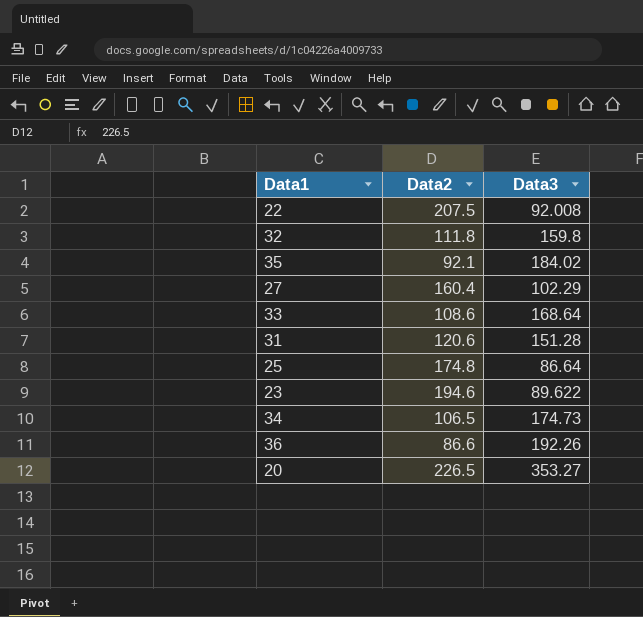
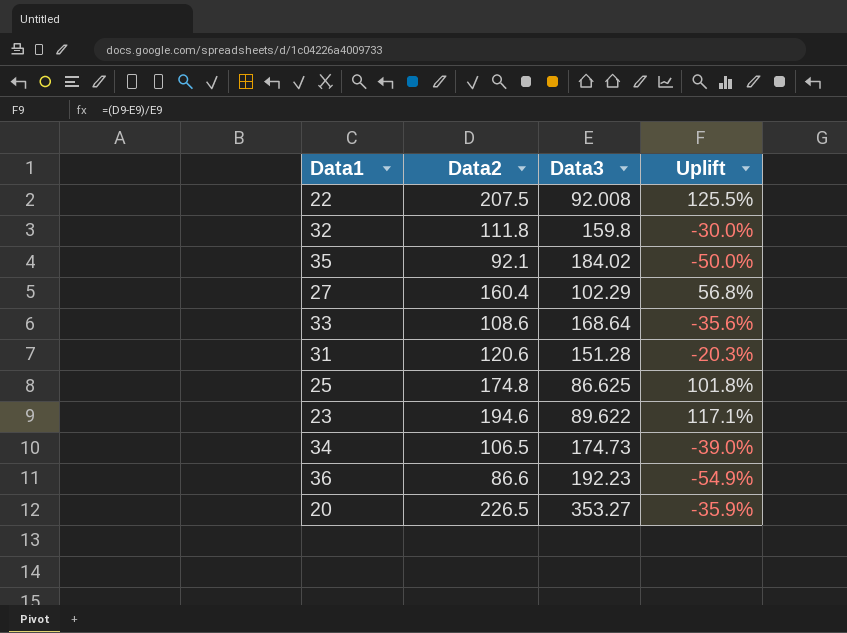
column Uplift | formula: none -> ([Data2] - [Data3]) / [Data3]
25 | Data3: 86.64 -> 86.625
36 | Data3: 192.26 -> 192.23

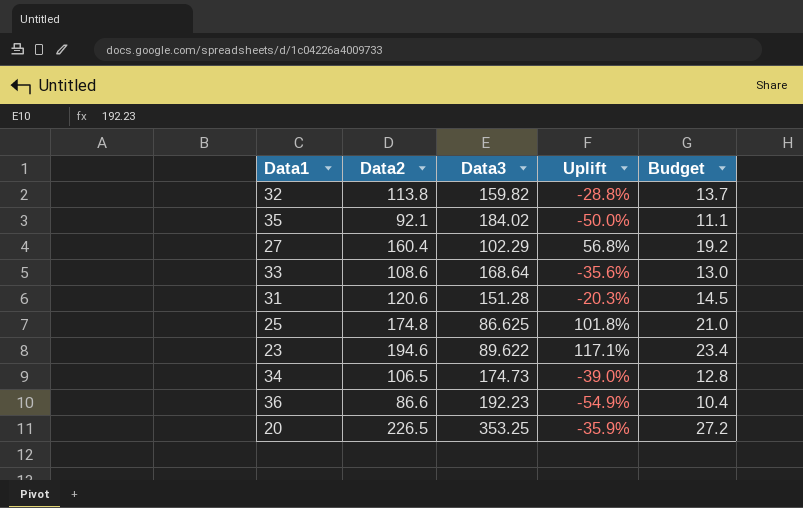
column Budget | formula: none -> [Data2] * 0.12
row 22: 207.5 | 92.008 | 125.5% -> none
32 | Data2: 111.8 -> 113.8
32 | Data3: 159.8 -> 159.82
32 | Uplift: -30.0% -> -28.8%
20 | Data3: 353.27 -> 353.25

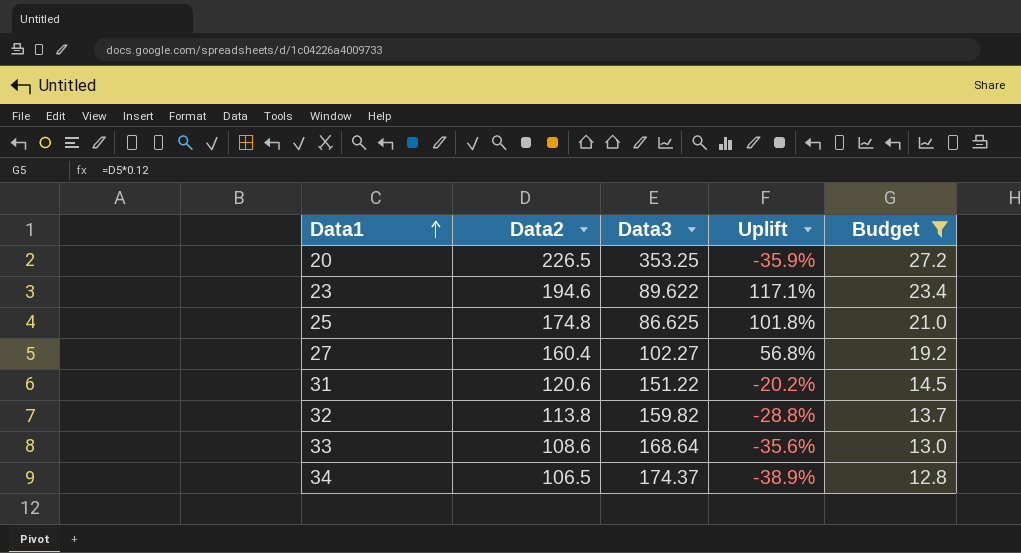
filter: none -> Budget >= 12.8
row order: none -> Data1 ascending
27 | Data3: 102.29 -> 102.27
31 | Data3: 151.28 -> 151.22
31 | Uplift: -20.3% -> -20.2%
34 | Data3: 174.73 -> 174.37
34 | Uplift: -39.0% -> -38.9%

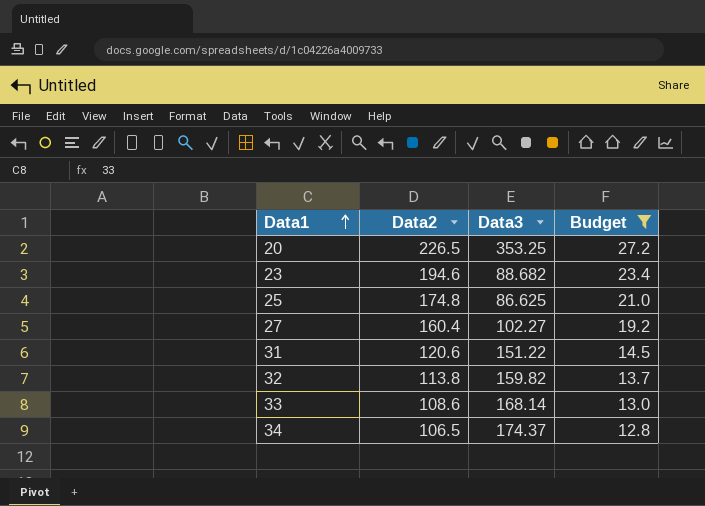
column Uplift | formula: ([Data2] - [Data3]) / [Data3] -> none
23 | Data3: 89.622 -> 88.682
33 | Data3: 168.64 -> 168.14

